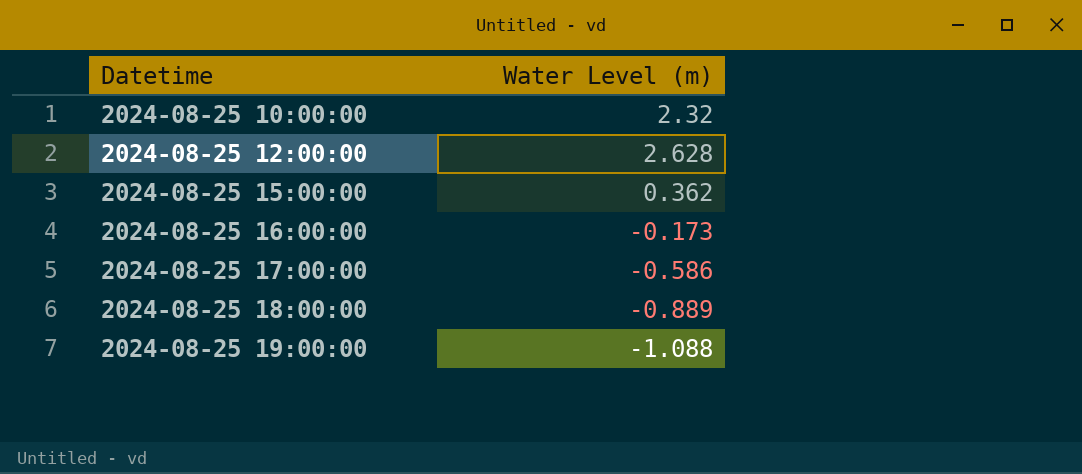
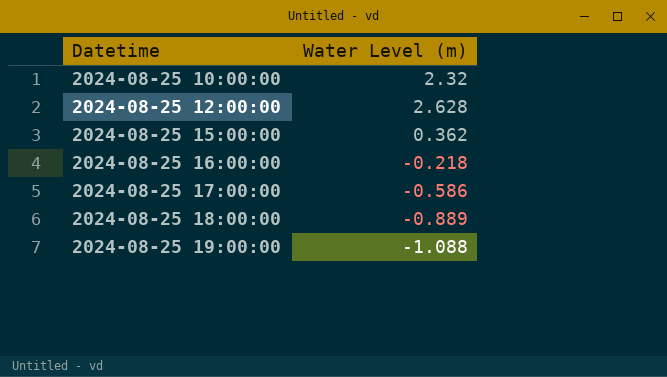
2024-08-25 16:00:00 | Water Level (m): -0.173 -> -0.218

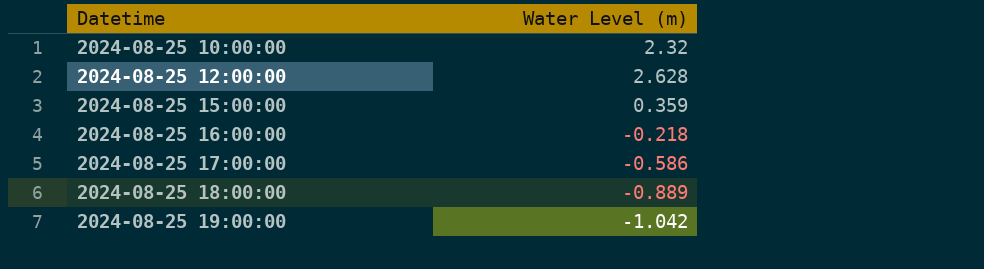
2024-08-25 15:00:00 | Water Level (m): 0.362 -> 0.359
2024-08-25 19:00:00 | Water Level (m): -1.088 -> -1.042

